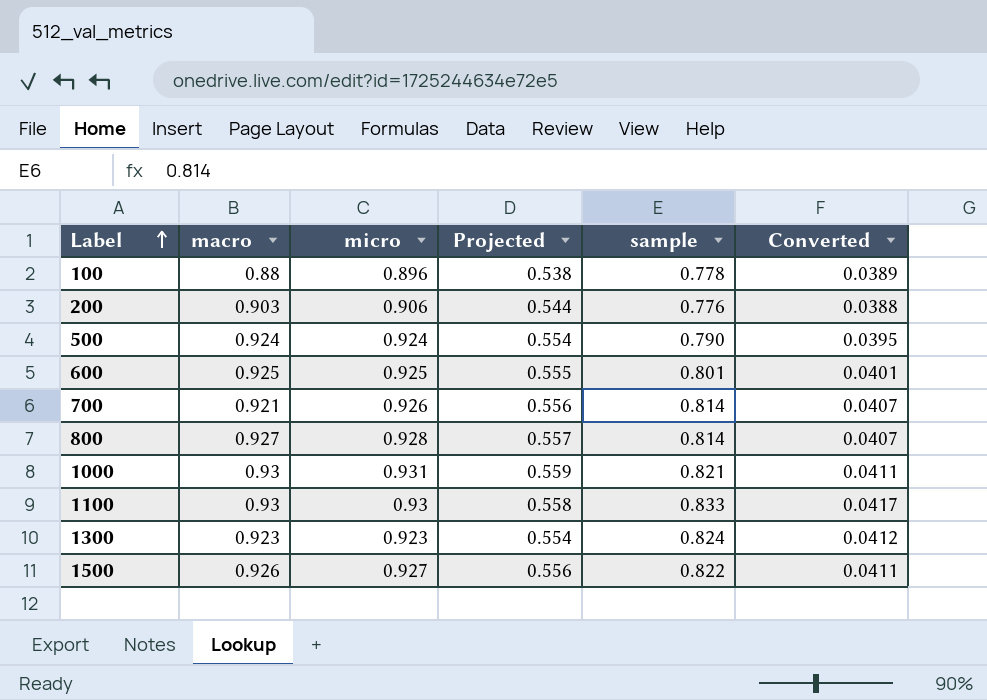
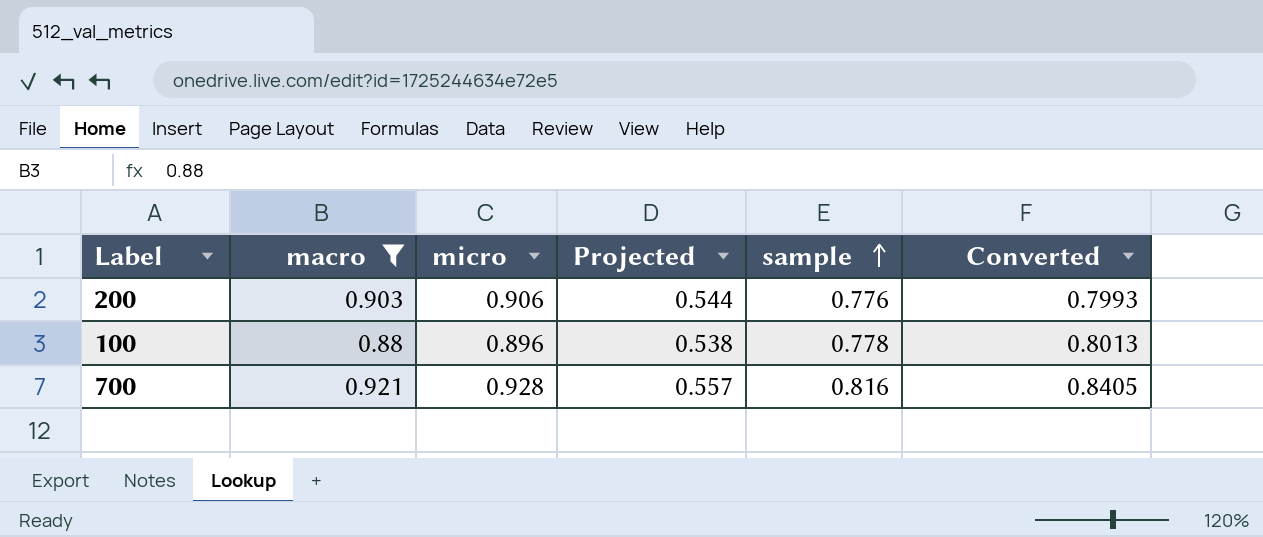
filter: none -> macro <= 0.921
row order: Label ascending -> sample ascending
column Converted | formula: [sample] * 0.05 -> [sample] * 1.03
700 | micro: 0.926 -> 0.928
700 | Projected: 0.556 -> 0.557
700 | sample: 0.814 -> 0.816

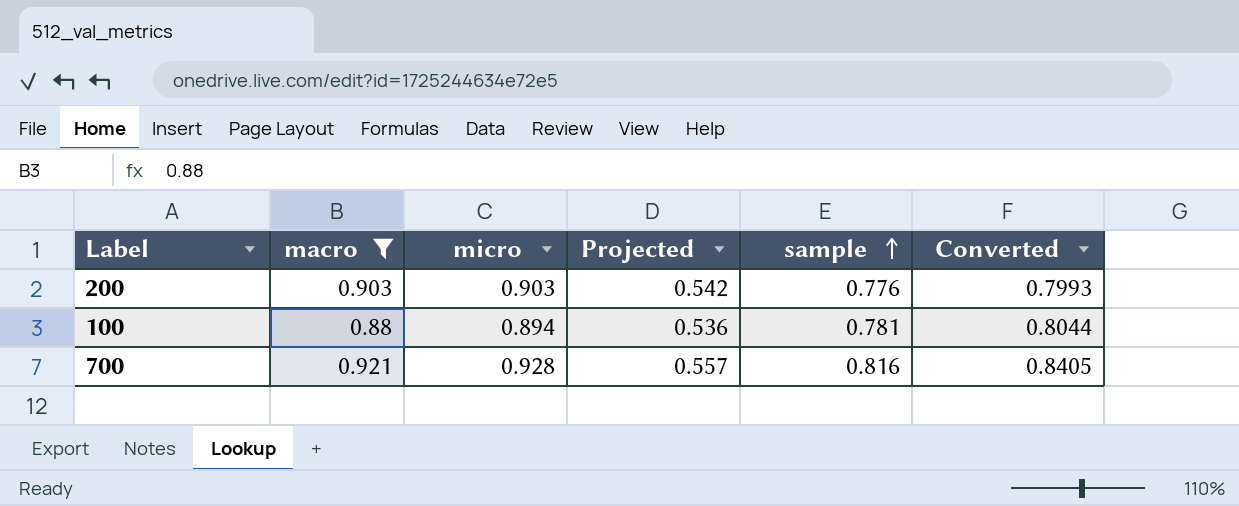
200 | micro: 0.906 -> 0.903
200 | Projected: 0.544 -> 0.542
100 | micro: 0.896 -> 0.894
100 | Projected: 0.538 -> 0.536
100 | sample: 0.778 -> 0.781
100 | Converted: 0.8013 -> 0.8044

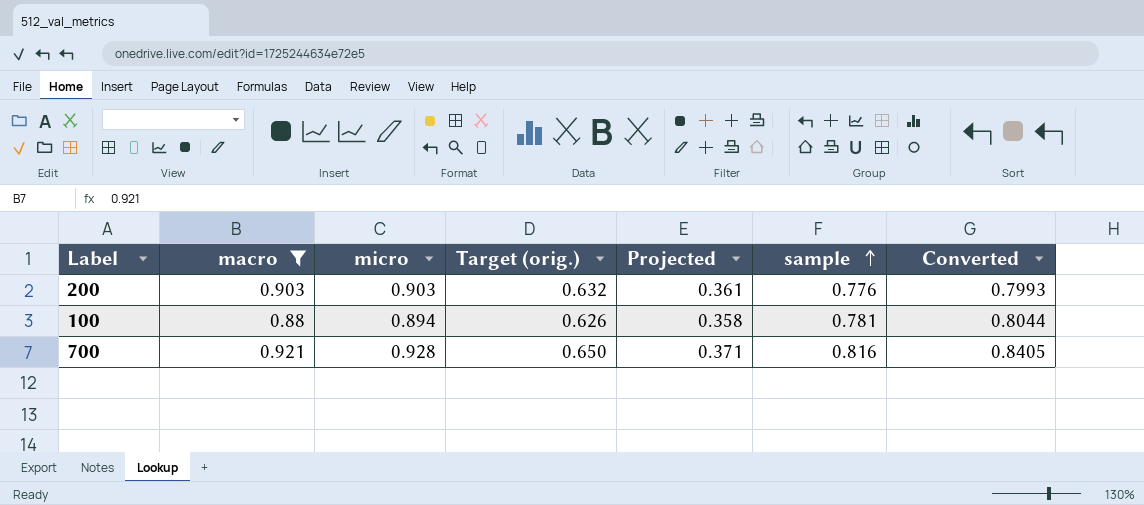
column Target (orig.) | formula: none -> [micro] * 0.7
column Projected | formula: [micro] * 0.6 -> [micro] * 0.4

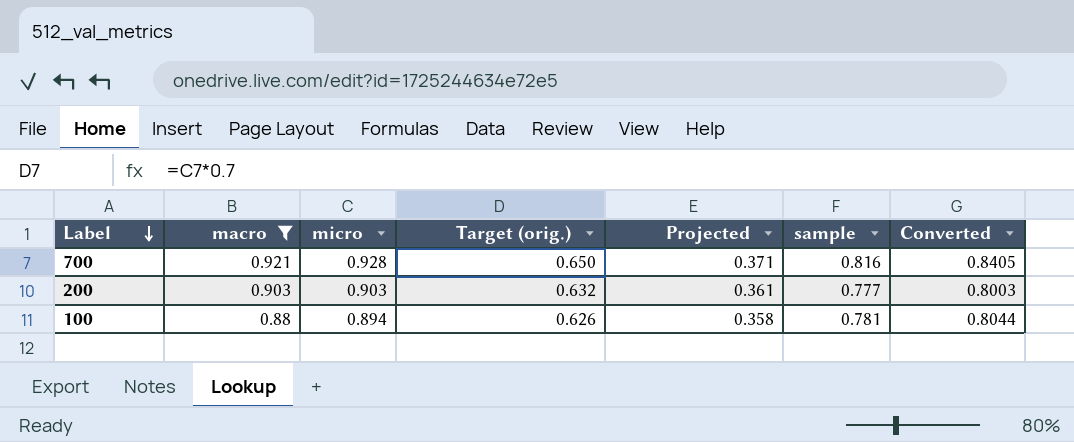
row order: sample ascending -> Label descending
200 | sample: 0.776 -> 0.777
200 | Converted: 0.7993 -> 0.8003

